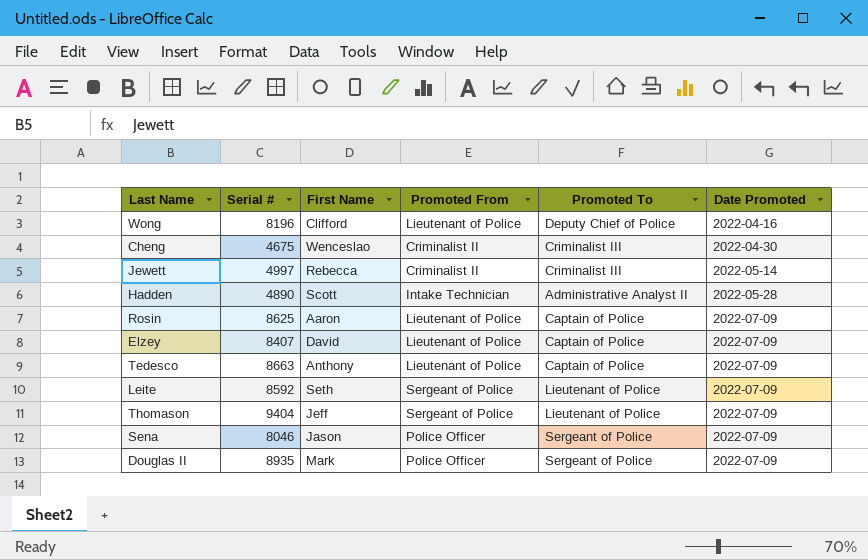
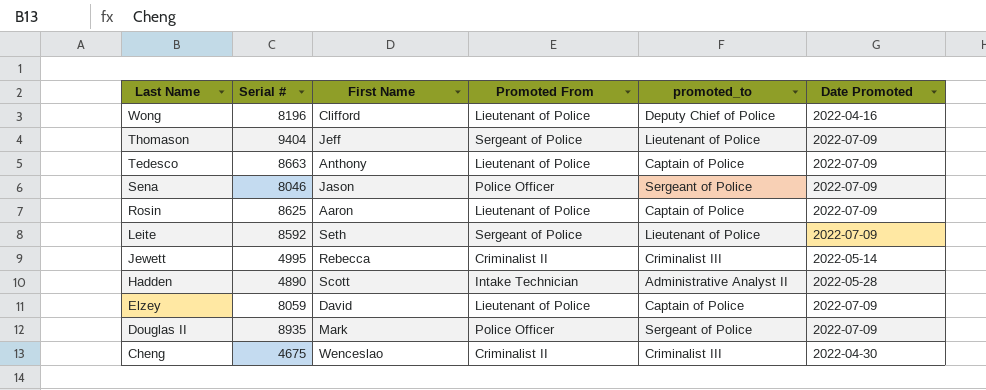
row order: Date Promoted ascending -> Last Name descending
column name: Promoted To -> promoted_to
Jewett | Serial #: 4997 -> 4995
Elzey | Serial #: 8407 -> 8059

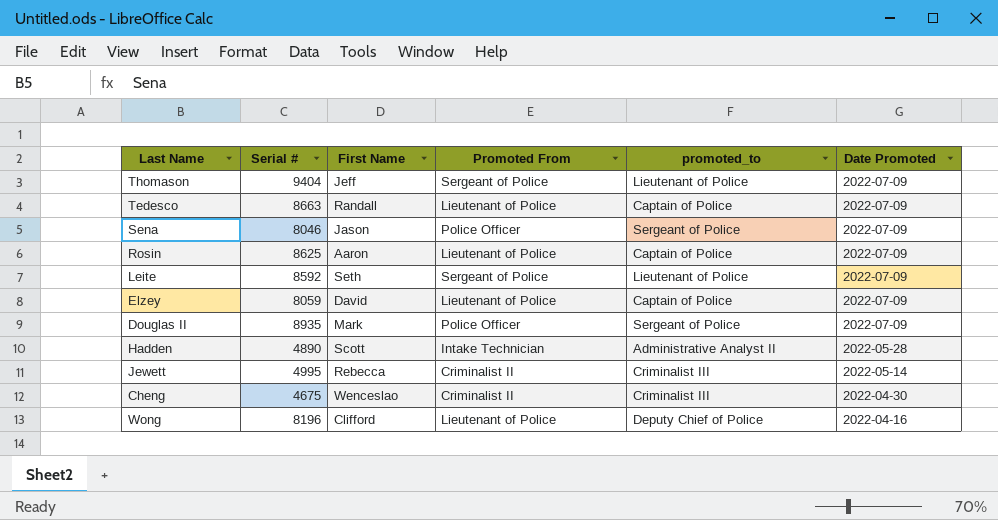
row order: Last Name descending -> Date Promoted descending
Tedesco | First Name: Anthony -> Randall

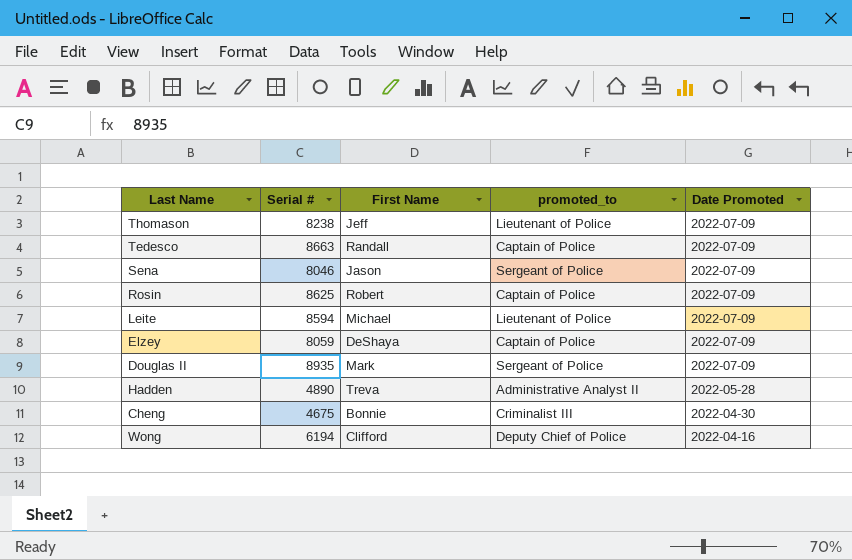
column Promoted From | position: 4 -> none
row Jewett: 4995 | Rebecca | Criminalist II | Criminalist III | 2022-05-14 -> none
Thomason | Serial #: 9404 -> 8238
Rosin | First Name: Aaron -> Robert
Leite | Serial #: 8592 -> 8594
Leite | First Name: Seth -> Michael
Elzey | First Name: David -> DeShaya
Hadden | First Name: Scott -> Treva
Cheng | First Name: Wenceslao -> Bonnie
Wong | Serial #: 8196 -> 6194

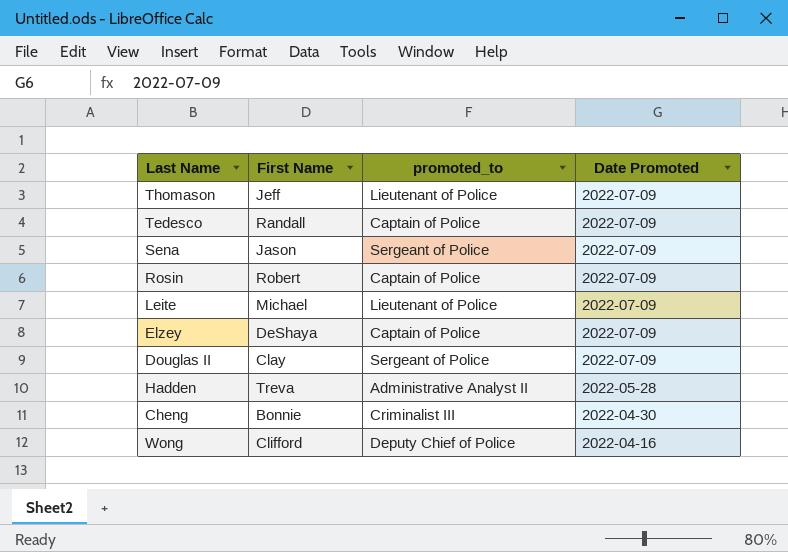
column Serial # | position: 2 -> none
Douglas II | First Name: Mark -> Clay

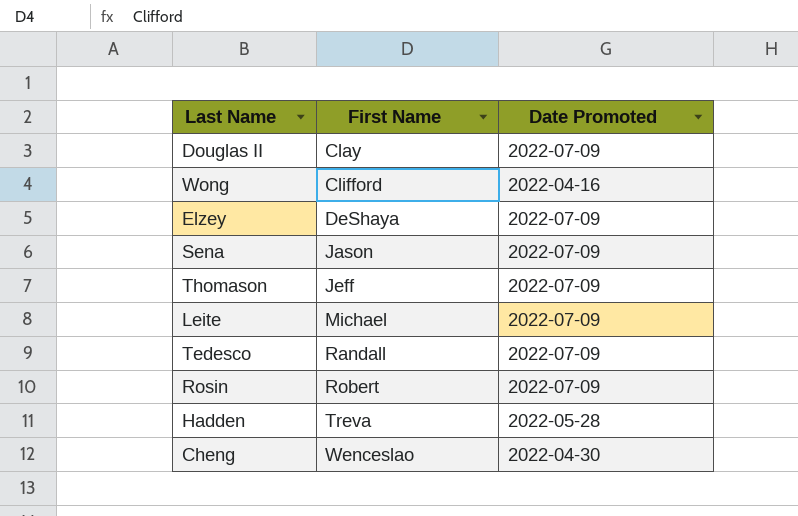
row order: Date Promoted descending -> First Name ascending
column promoted_to | position: 3 -> none
Cheng | First Name: Bonnie -> Wenceslao

